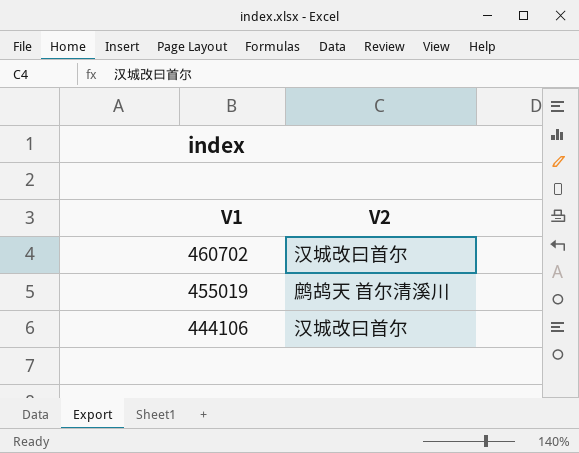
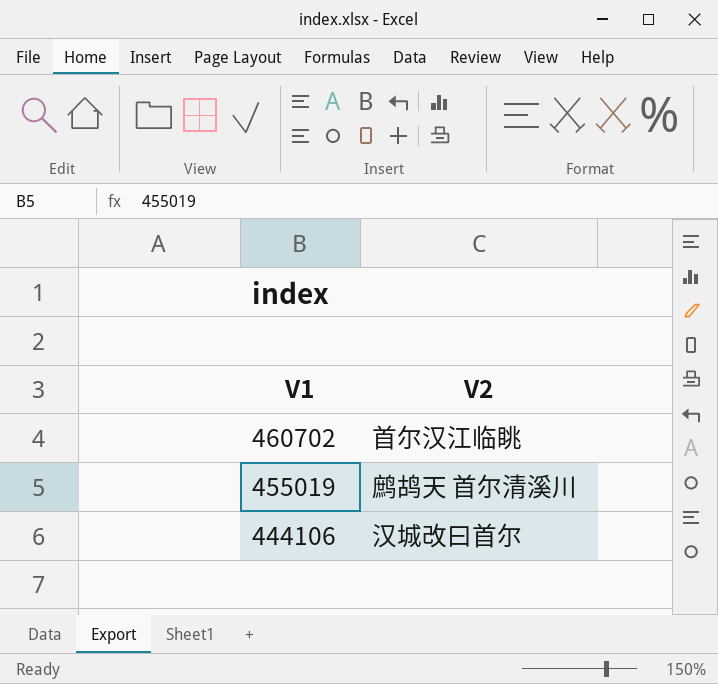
460702 | V2: 汉城改曰首尔 -> 首尔汉江临眺

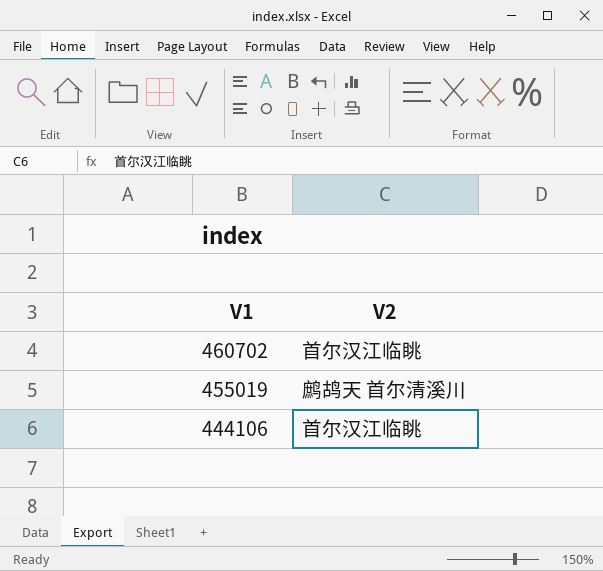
444106 | V2: 汉城改曰首尔 -> 首尔汉江临眺

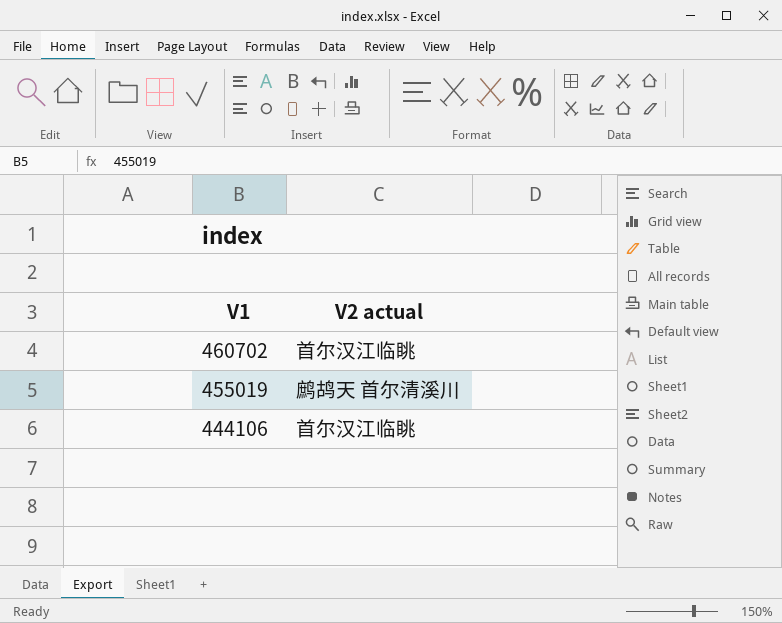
column name: V2 -> V2 actual

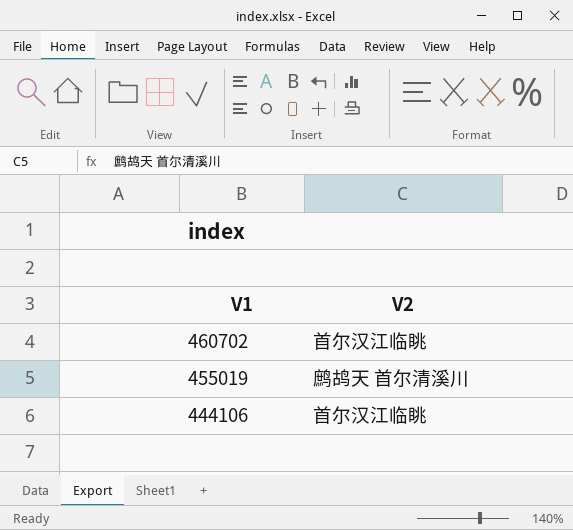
column name: V2 actual -> V2

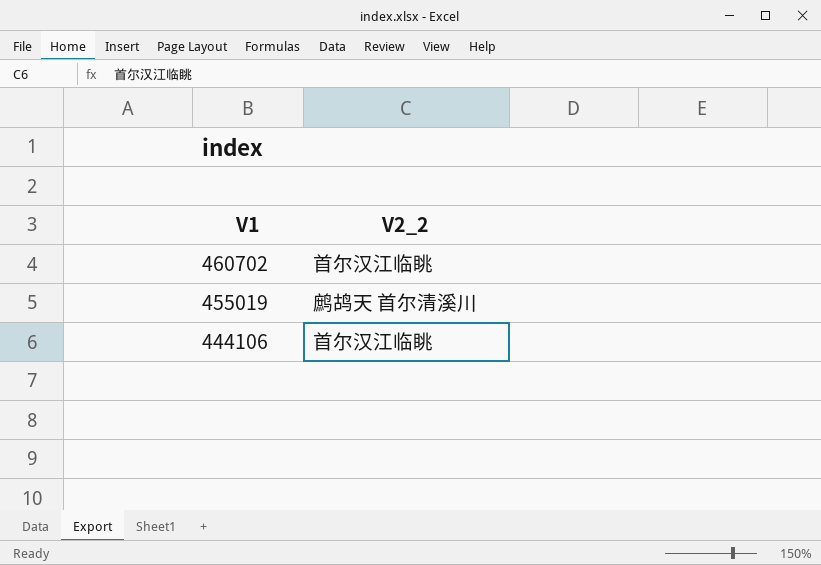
column name: V2 -> V2_2

